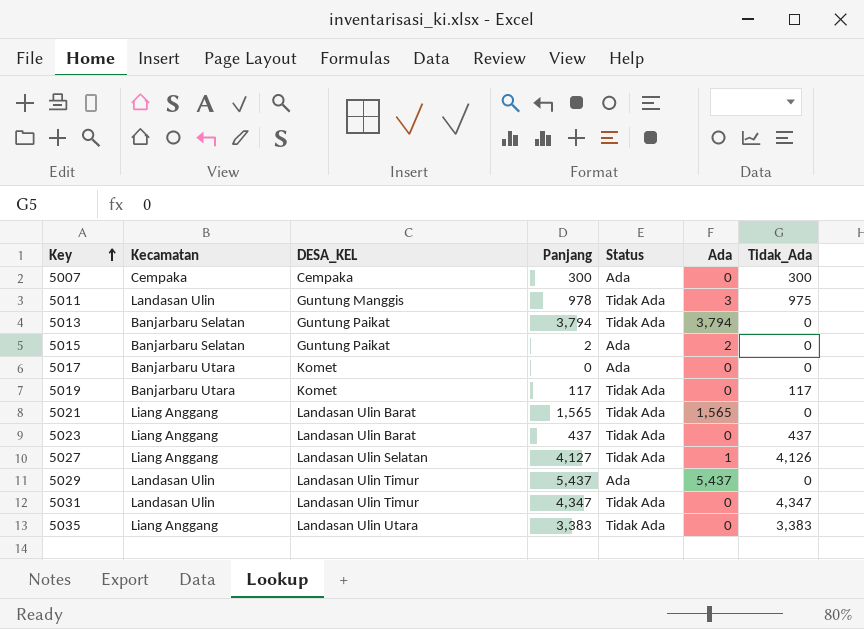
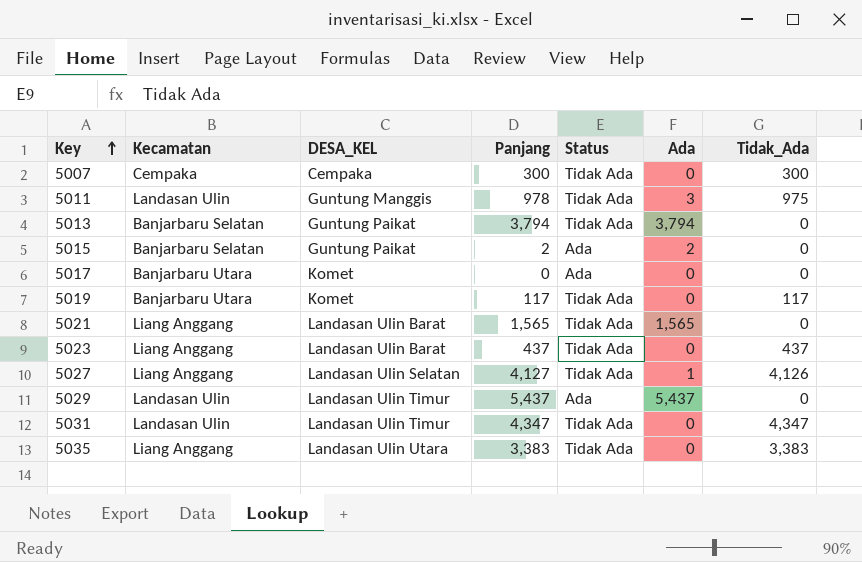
5007 | Status: Ada -> Tidak Ada

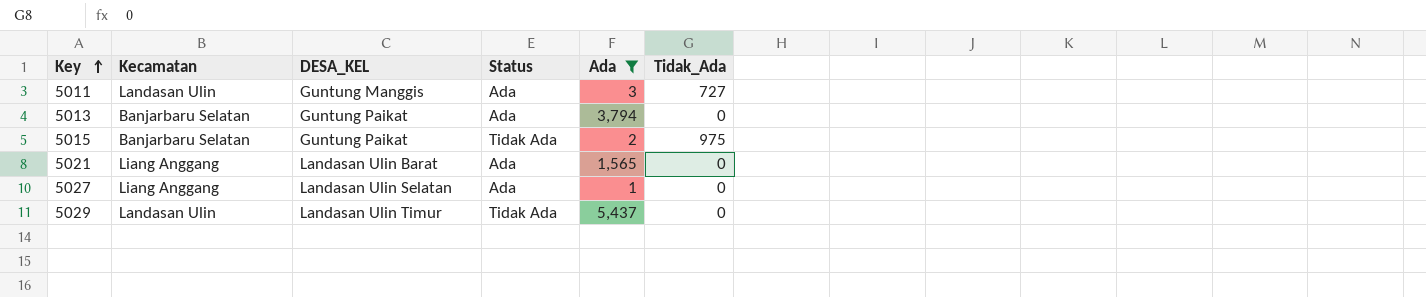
filter: none -> Ada != 0
column Panjang | formula: [Ada] + [Tidak_Ada] -> none
5011 | Status: Tidak Ada -> Ada
5011 | Tidak_Ada: 975 -> 727
5013 | Status: Tidak Ada -> Ada
5015 | Status: Ada -> Tidak Ada
5015 | Tidak_Ada: 0 -> 975
5021 | Status: Tidak Ada -> Ada
5027 | Status: Tidak Ada -> Ada
5027 | Tidak_Ada: 4,126 -> 0
5029 | Status: Ada -> Tidak Ada

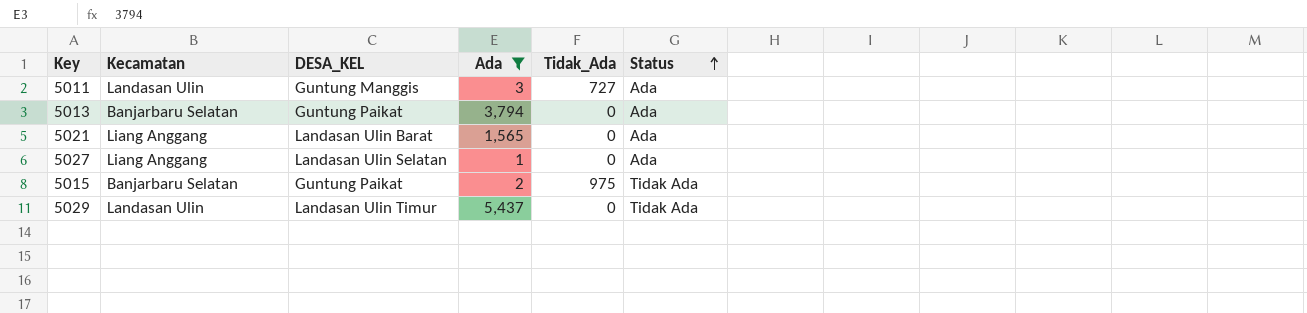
row order: Key ascending -> Status ascending
column Status | position: 4 -> 6

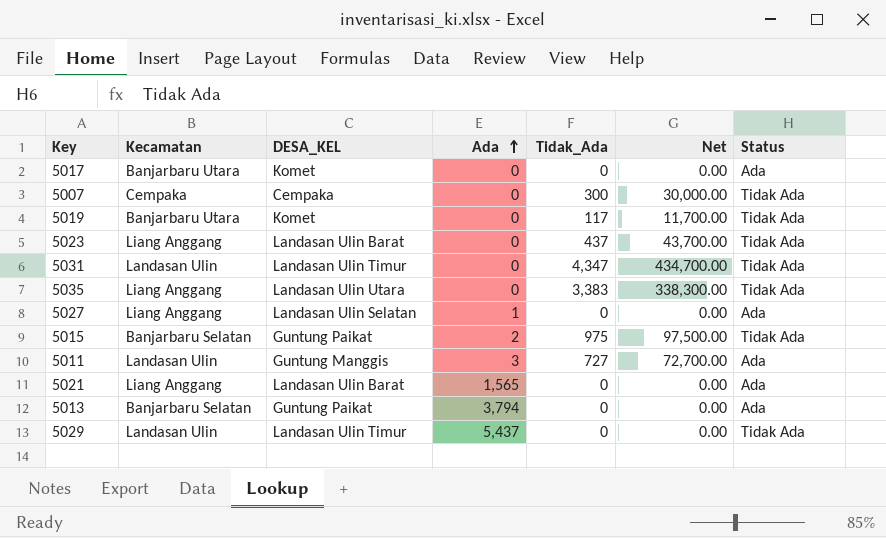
filter: Ada != 0 -> none
row order: Status ascending -> Ada ascending
column Net | formula: none -> [Tidak_Ada] * 100

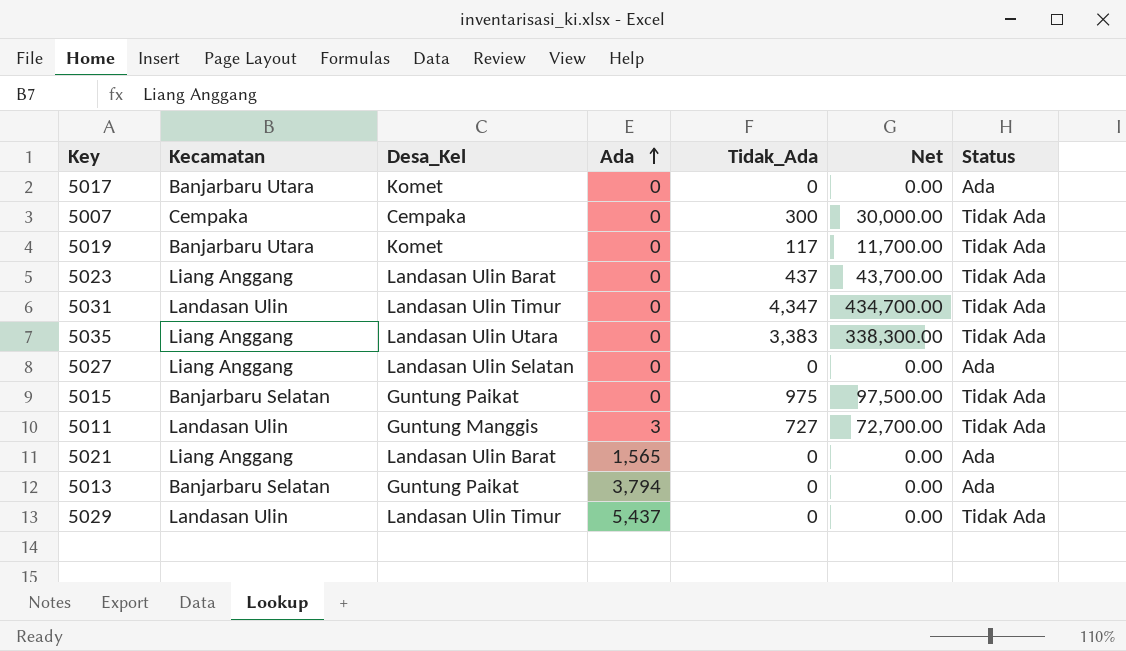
column name: DESA_KEL -> Desa_Kel
5027 | Ada: 1 -> 0
5015 | Ada: 2 -> 0
5011 | Status: Ada -> Tidak Ada

